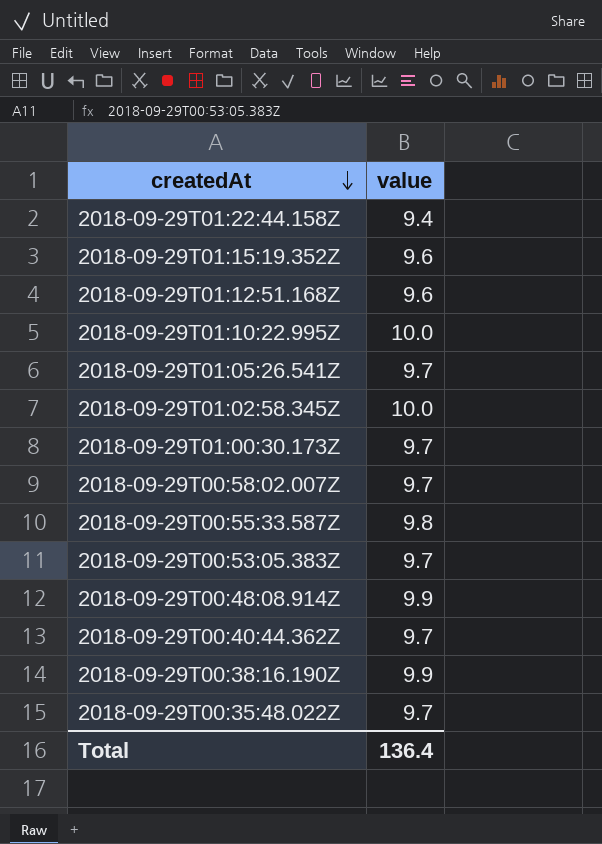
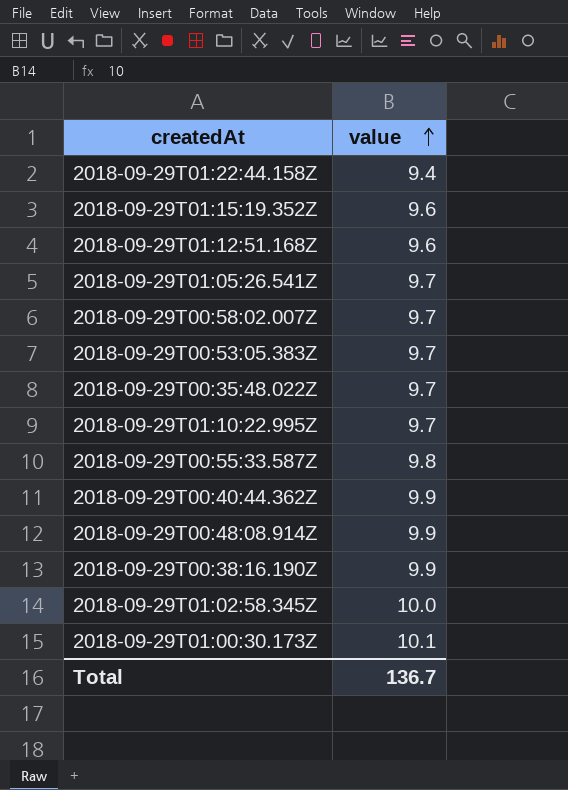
row order: createdAt descending -> value ascending
2018-09-29T01:10:22.995Z | value: 10.0 -> 9.7
2018-09-29T00:40:44.362Z | value: 9.7 -> 9.9
2018-09-29T01:00:30.173Z | value: 9.7 -> 10.1
Total | value: 136.4 -> 136.7

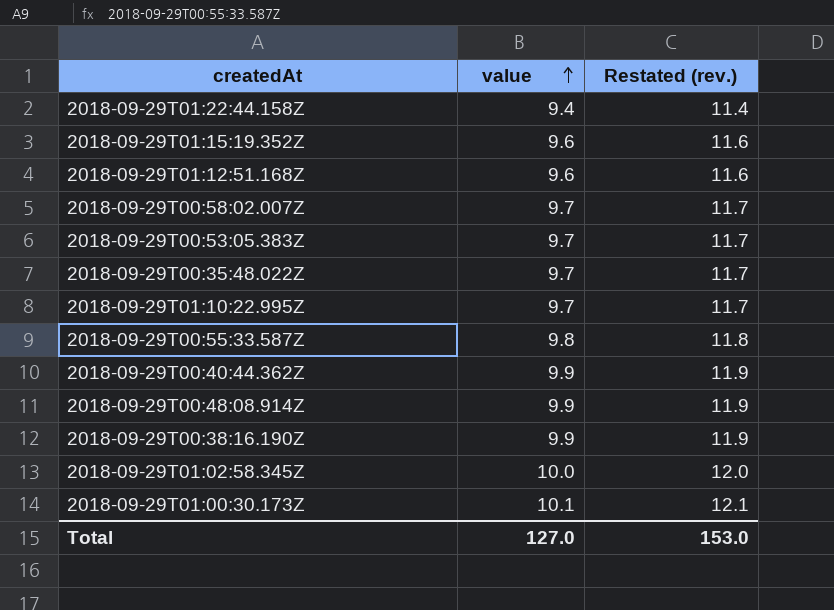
column Restated (rev.) | formula: none -> [value] + 2
row 2018-09-29T01:05:26.541Z: 9.7 -> none
Total | value: 136.7 -> 127.0

